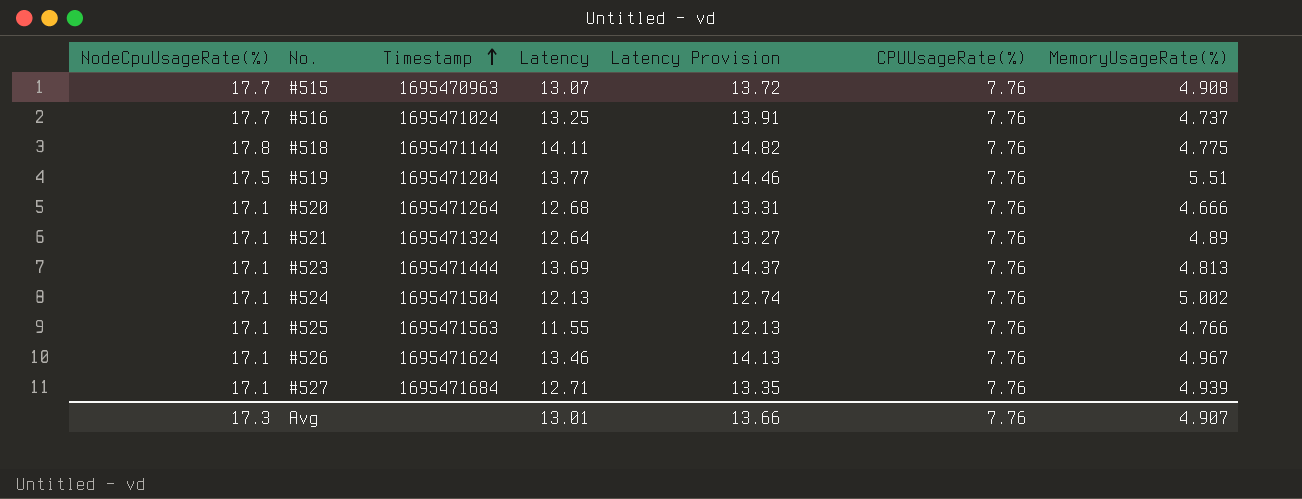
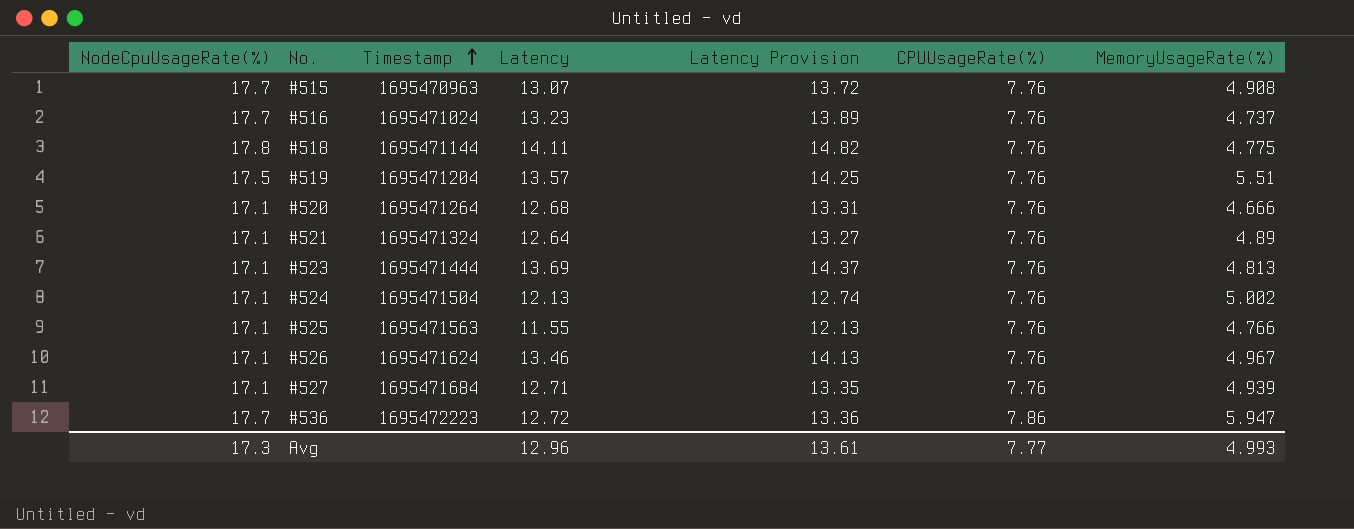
#516 | Latency: 13.25 -> 13.23
#516 | Latency Provision: 13.91 -> 13.89
#519 | Latency: 13.77 -> 13.57
#519 | Latency Provision: 14.46 -> 14.25
row #536: none -> 17.7 | 1695472223 | 12.72 | 13.36 | 7.86 | 5.947
Avg | Latency: 13.01 -> 12.96
Avg | Latency Provision: 13.66 -> 13.61
Avg | CPUUsageRate(%): 7.76 -> 7.77
Avg | MemoryUsageRate(%): 4.907 -> 4.993

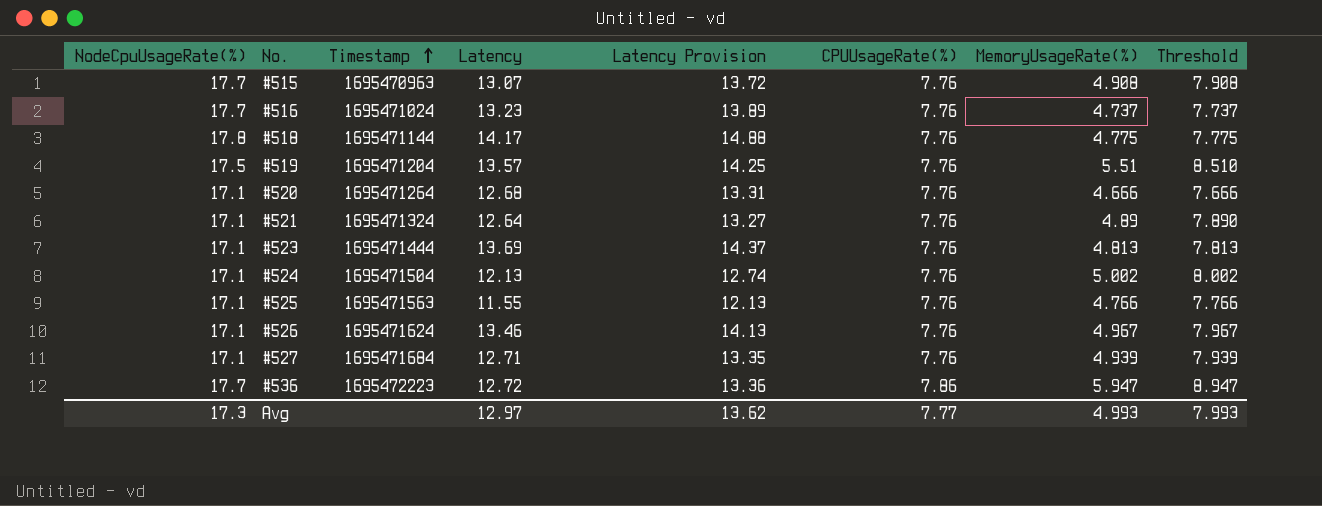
column Threshold | formula: none -> [MemoryUsageRate(%)] + 3
#518 | Latency: 14.11 -> 14.17
#518 | Latency Provision: 14.82 -> 14.88
Avg | Latency: 12.96 -> 12.97
Avg | Latency Provision: 13.61 -> 13.62

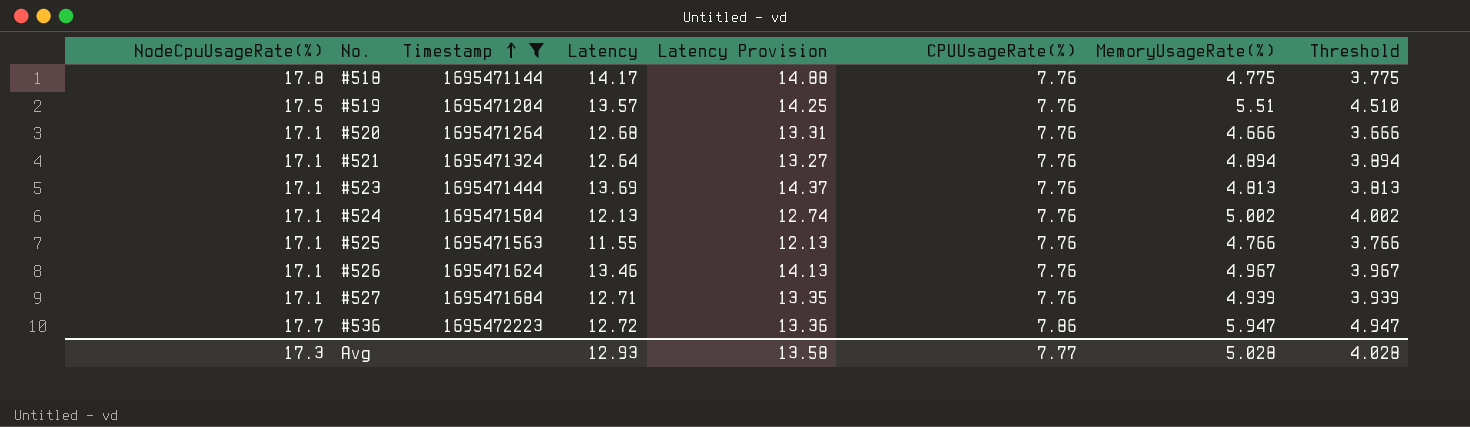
filter: none -> Timestamp >= 1695471144
column Threshold | formula: [MemoryUsageRate(%)] + 3 -> [MemoryUsageRate(%)] - 1
#521 | MemoryUsageRate(%): 4.89 -> 4.894
Avg | Latency: 12.97 -> 12.93
Avg | Latency Provision: 13.62 -> 13.58
Avg | MemoryUsageRate(%): 4.993 -> 5.028
Avg | Threshold: 7.993 -> 4.028

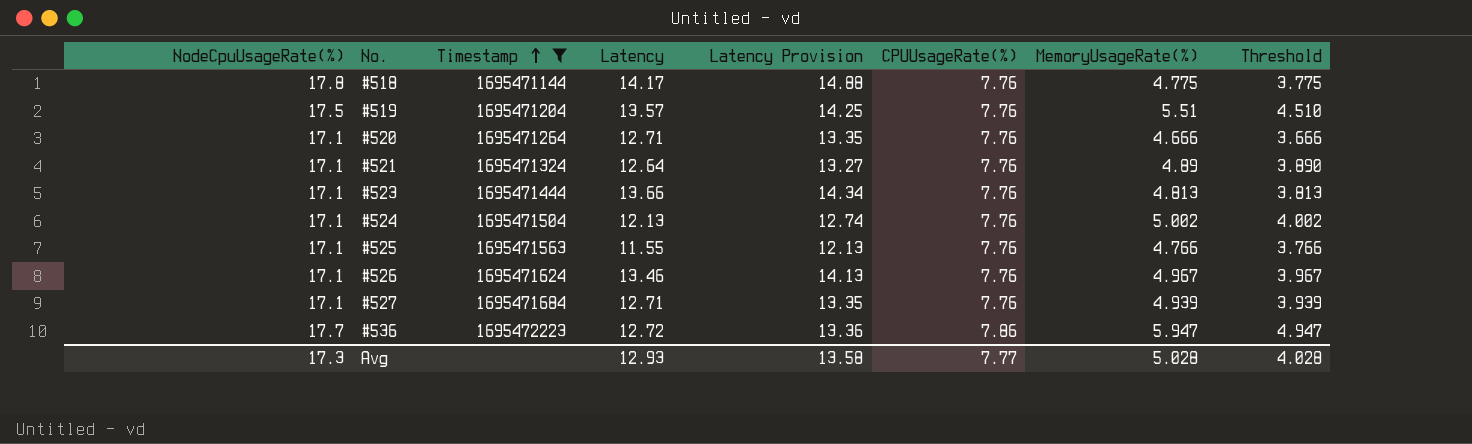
#520 | Latency: 12.68 -> 12.71
#520 | Latency Provision: 13.31 -> 13.35
#521 | MemoryUsageRate(%): 4.894 -> 4.89
#521 | Threshold: 3.894 -> 3.890
#523 | Latency: 13.69 -> 13.66
#523 | Latency Provision: 14.37 -> 14.34

